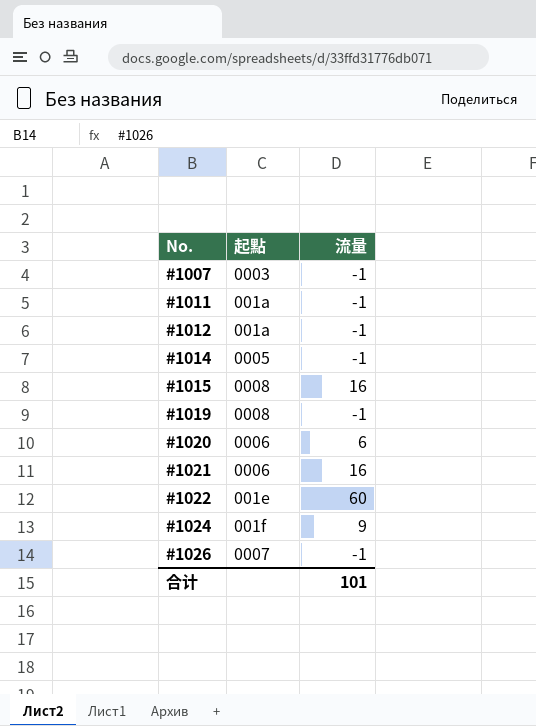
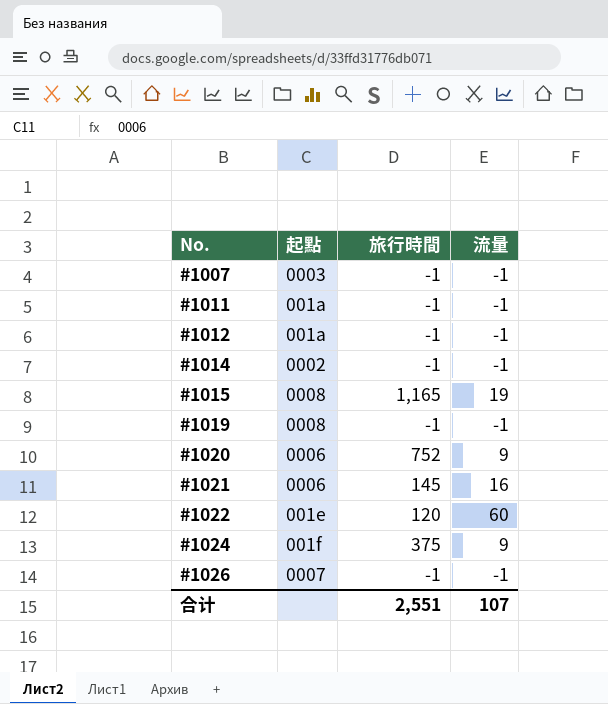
column 旅行時間 | position: none -> 3
#1014 | 起點: 0005 -> 0002
#1015 | 流量: 16 -> 19
#1020 | 流量: 6 -> 9
合计 | 流量: 101 -> 107

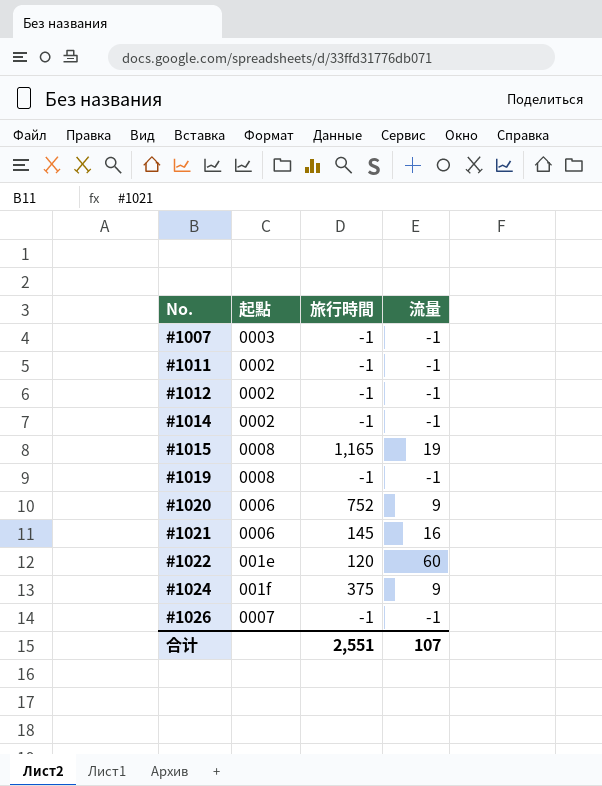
#1011 | 起點: 001a -> 0002
#1012 | 起點: 001a -> 0002

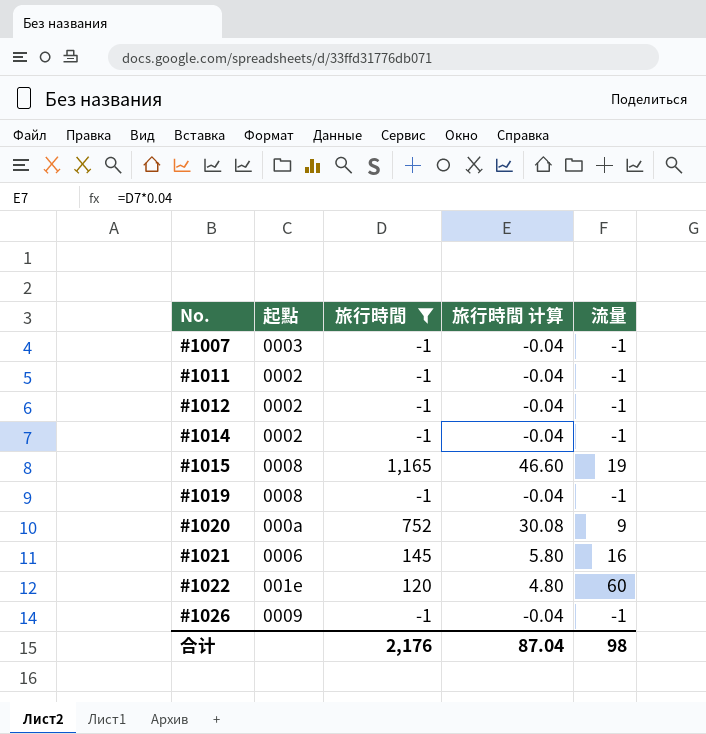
filter: none -> 旅行時間 != 375
column 旅行時間 计算 | formula: none -> [旅行時間] * 0.04
#1020 | 起點: 0006 -> 000a
#1026 | 起點: 0007 -> 0009
合计 | 旅行時間: 2,551 -> 2,176
合计 | 流量: 107 -> 98

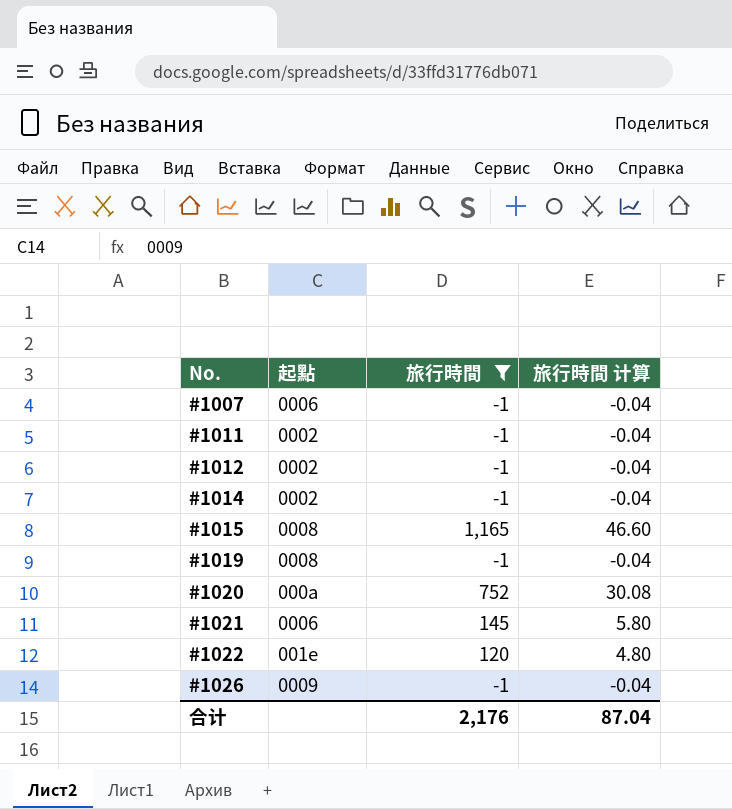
column 流量 | position: 5 -> none
#1007 | 起點: 0003 -> 0006

